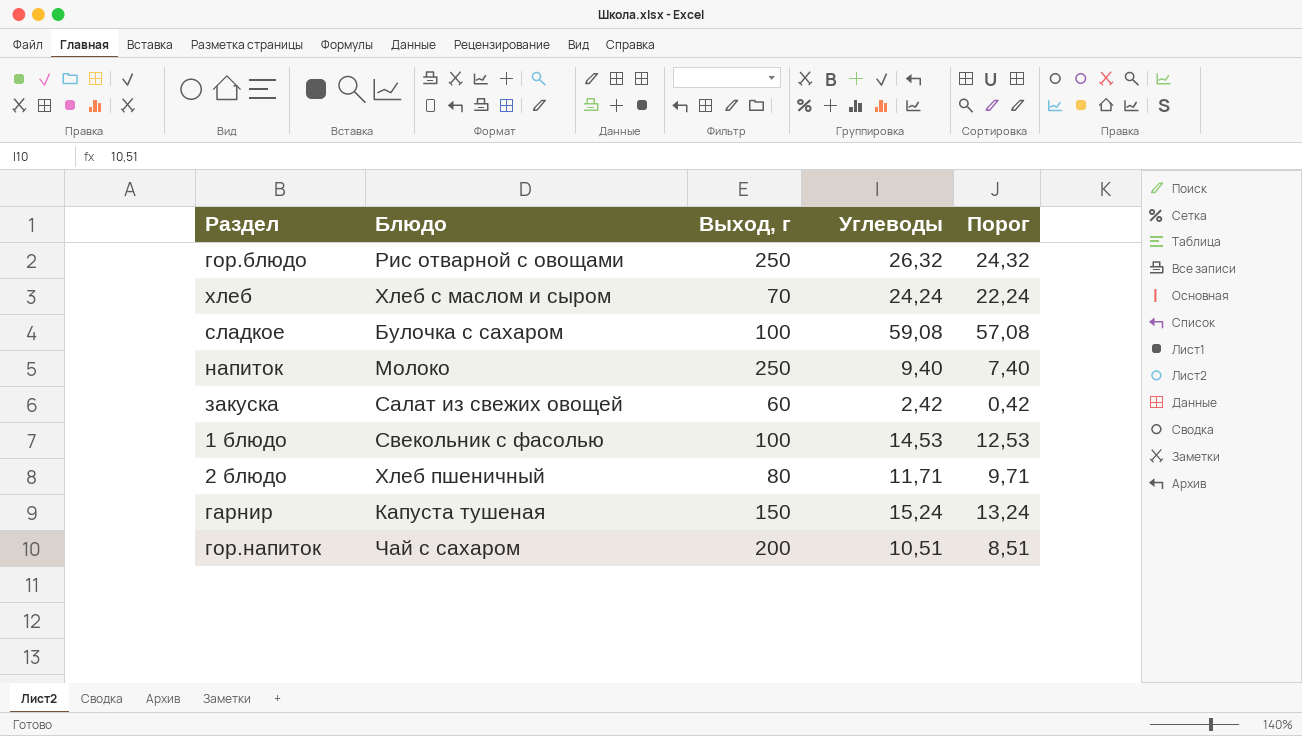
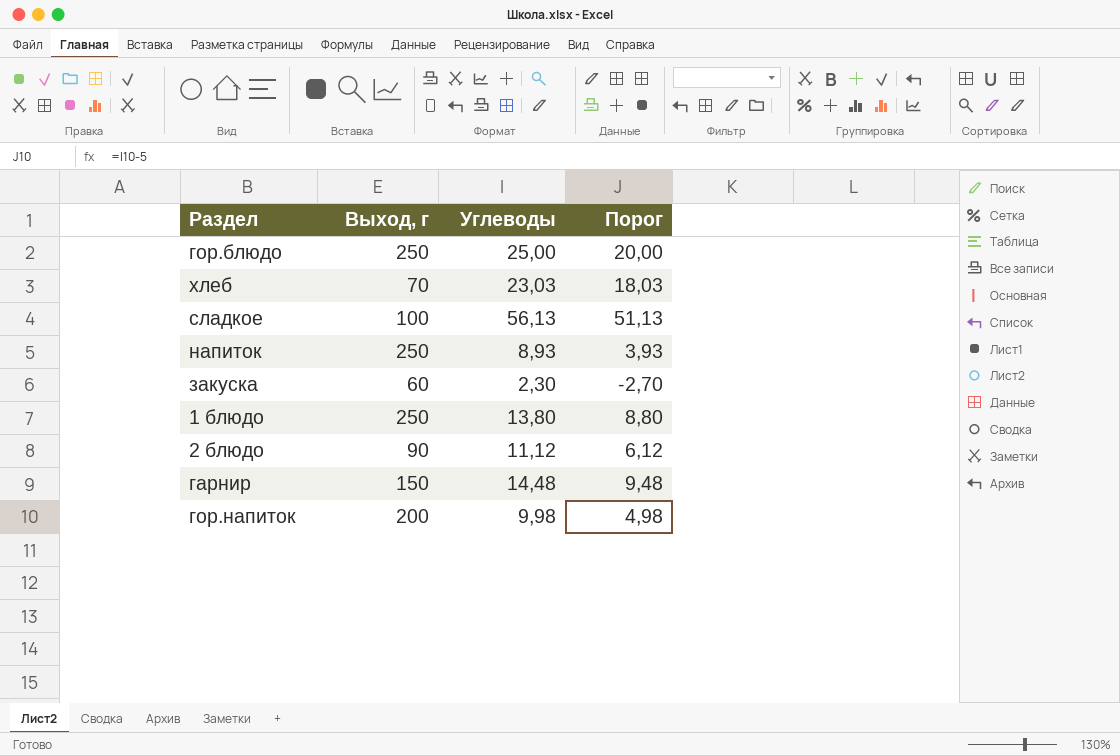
column Блюдо | position: 2 -> none
column Порог | formula: [Углеводы] - 2 -> [Углеводы] - 5
гор.блюдо | Углеводы: 26,32 -> 25,00
хлеб | Углеводы: 24,24 -> 23,03
сладкое | Углеводы: 59,08 -> 56,13
напиток | Углеводы: 9,40 -> 8,93
закуска | Углеводы: 2,42 -> 2,30
1 блюдо | Выход, г: 100 -> 250
1 блюдо | Углеводы: 14,53 -> 13,80
2 блюдо | Выход, г: 80 -> 90
2 блюдо | Углеводы: 11,71 -> 11,12
гарнир | Углеводы: 15,24 -> 14,48
гор.напиток | Углеводы: 10,51 -> 9,98

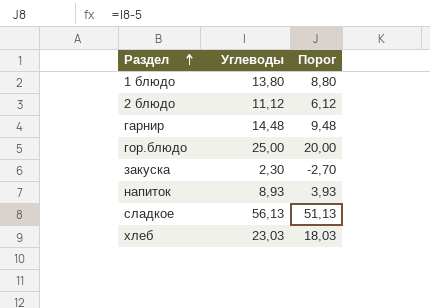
row order: none -> Раздел ascending
column Выход, г | position: 2 -> none
row гор.напиток: 200 | 9,98 | 4,98 -> none

